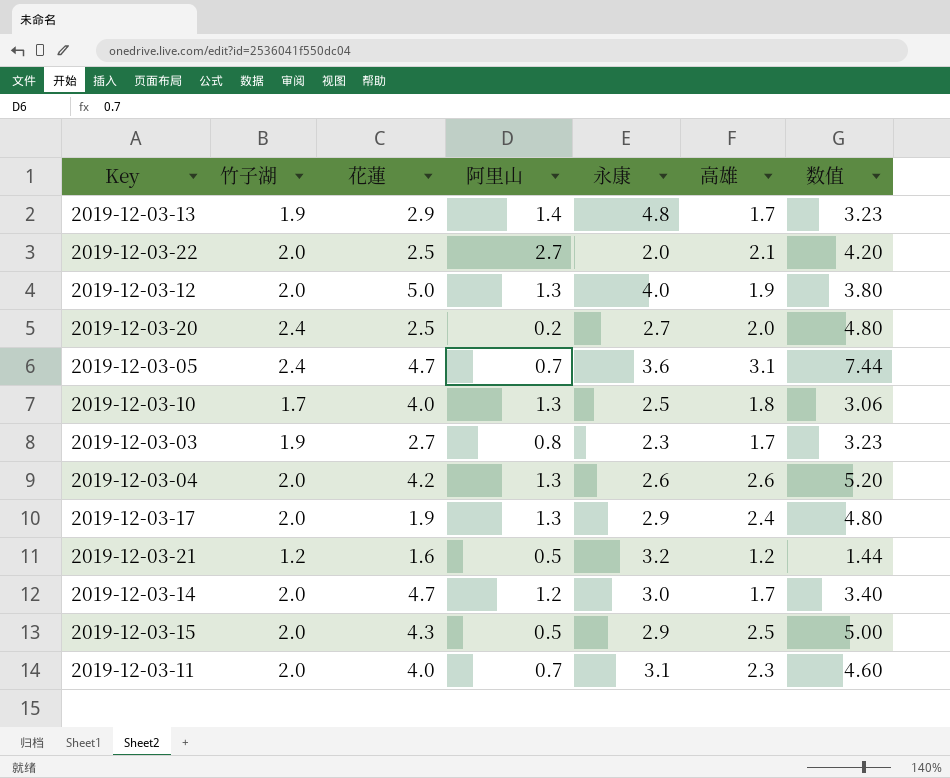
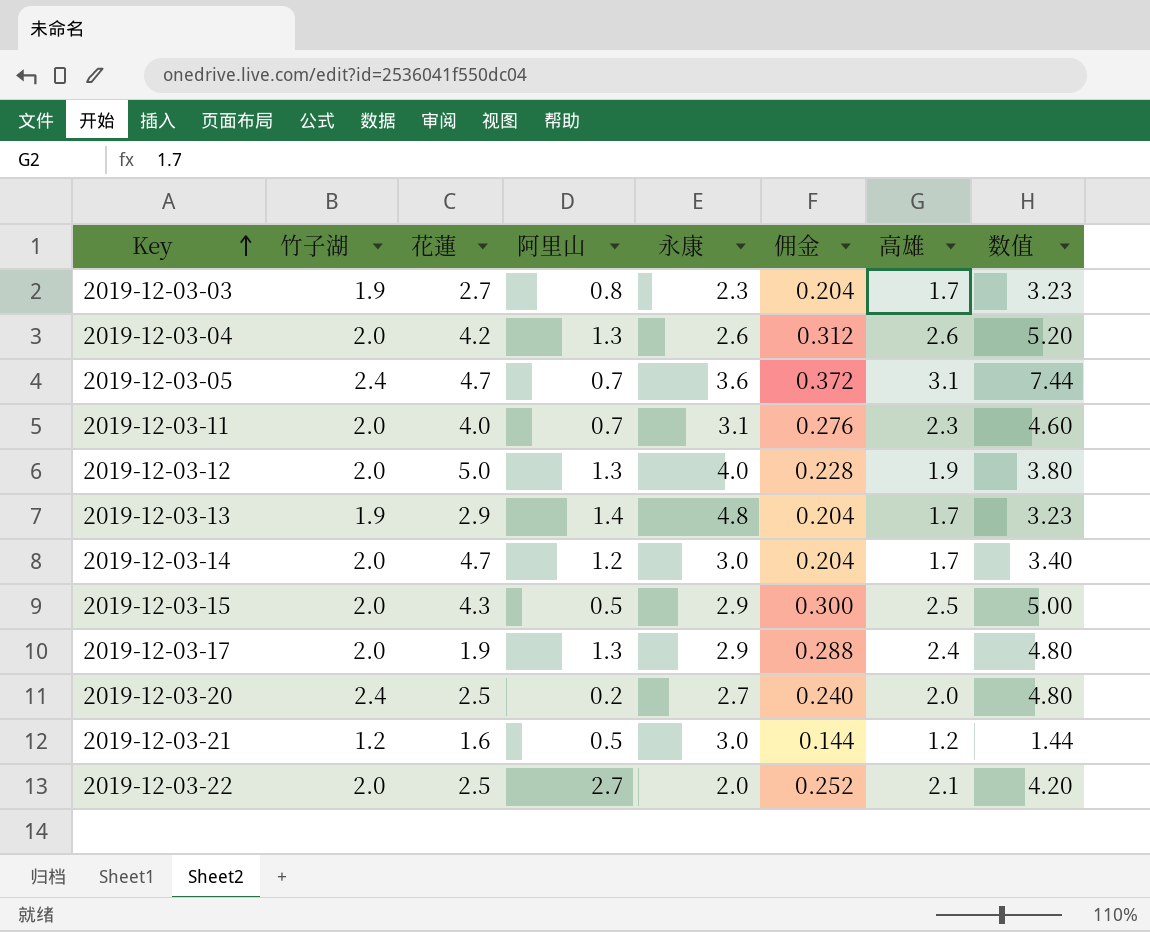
row order: none -> Key ascending
column 佣金 | formula: none -> [高雄] * 0.12
row 2019-12-03-10: 1.7 | 4.0 | 1.3 | 2.5 | 1.8 | 3.06 -> none
2019-12-03-21 | 永康: 3.2 -> 3.0

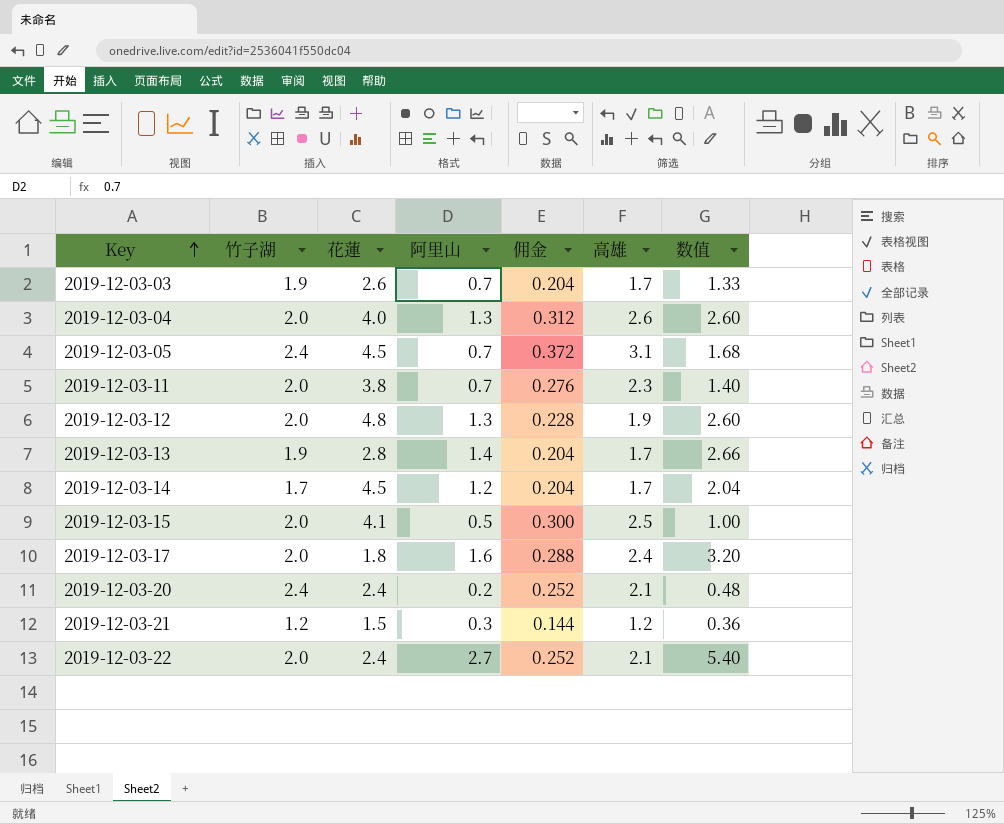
column 永康 | position: 5 -> none
column 数值 | formula: [竹子湖] * [高雄] -> [竹子湖] * [阿里山]
2019-12-03-03 | 花蓮: 2.7 -> 2.6
2019-12-03-03 | 阿里山: 0.8 -> 0.7
2019-12-03-04 | 花蓮: 4.2 -> 4.0
2019-12-03-05 | 花蓮: 4.7 -> 4.5
2019-12-03-11 | 花蓮: 4.0 -> 3.8
2019-12-03-12 | 花蓮: 5.0 -> 4.8
2019-12-03-13 | 花蓮: 2.9 -> 2.8
2019-12-03-14 | 竹子湖: 2.0 -> 1.7
2019-12-03-14 | 花蓮: 4.7 -> 4.5
2019-12-03-15 | 花蓮: 4.3 -> 4.1
2019-12-03-17 | 花蓮: 1.9 -> 1.8
2019-12-03-17 | 阿里山: 1.3 -> 1.6
2019-12-03-20 | 花蓮: 2.5 -> 2.4
2019-12-03-20 | 佣金: 0.240 -> 0.252
2019-12-03-20 | 高雄: 2.0 -> 2.1
2019-12-03-21 | 花蓮: 1.6 -> 1.5
2019-12-03-21 | 阿里山: 0.5 -> 0.3
2019-12-03-22 | 花蓮: 2.5 -> 2.4

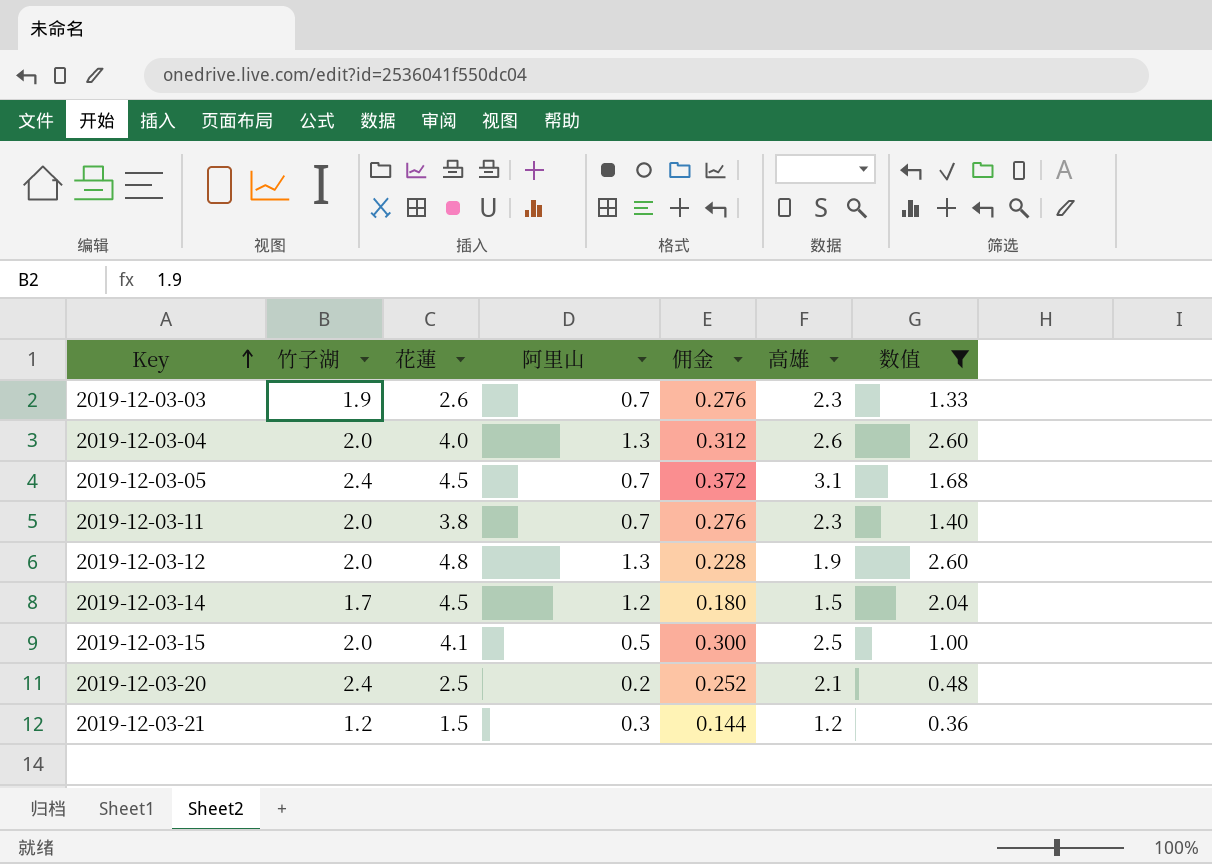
filter: none -> 数值 <= 2.60
2019-12-03-03 | 佣金: 0.204 -> 0.276
2019-12-03-03 | 高雄: 1.7 -> 2.3
2019-12-03-14 | 佣金: 0.204 -> 0.180
2019-12-03-14 | 高雄: 1.7 -> 1.5
2019-12-03-20 | 花蓮: 2.4 -> 2.5

